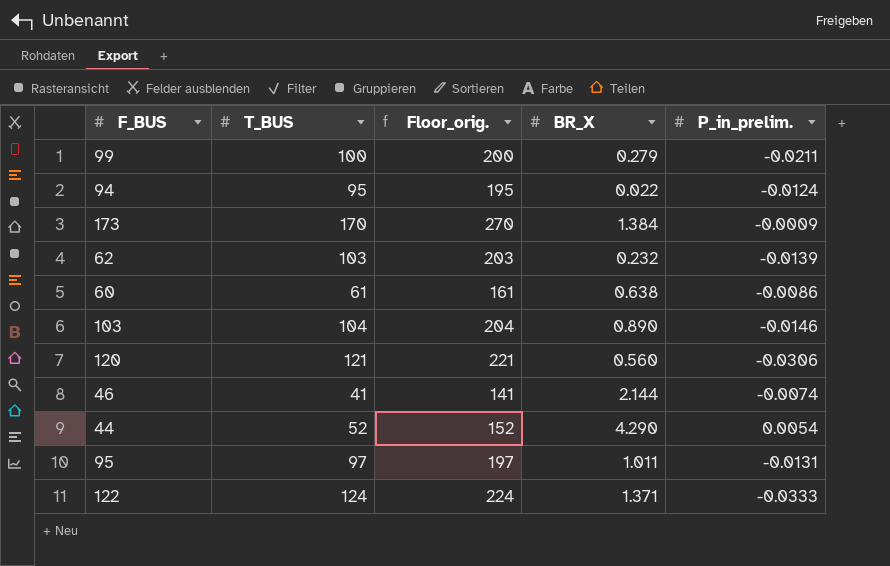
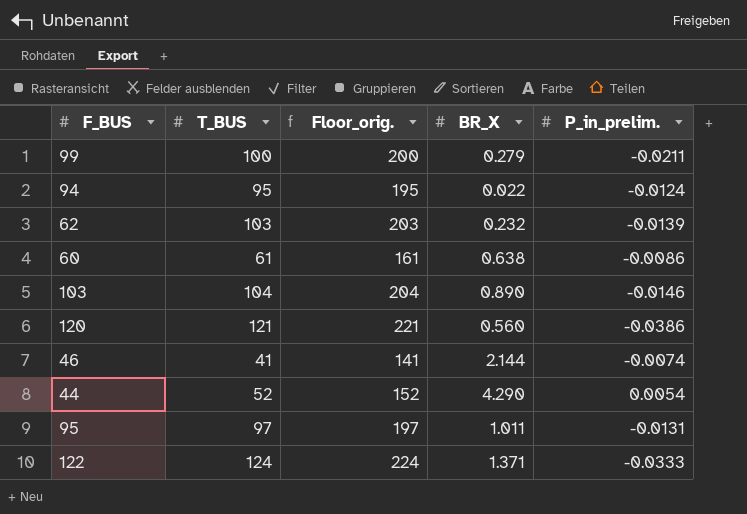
row 173: 170 | 270 | 1.384 | -0.0009 -> none
120 | P_in_prelim.: -0.0306 -> -0.0386

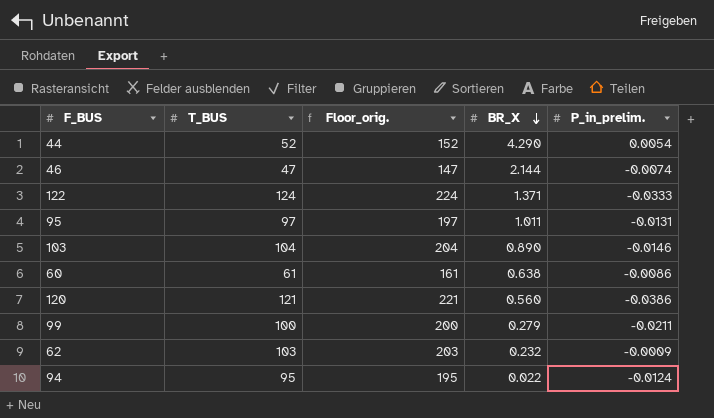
row order: none -> BR_X descending
46 | T_BUS: 41 -> 47
46 | Floor_orig.: 141 -> 147
62 | P_in_prelim.: -0.0139 -> -0.0009

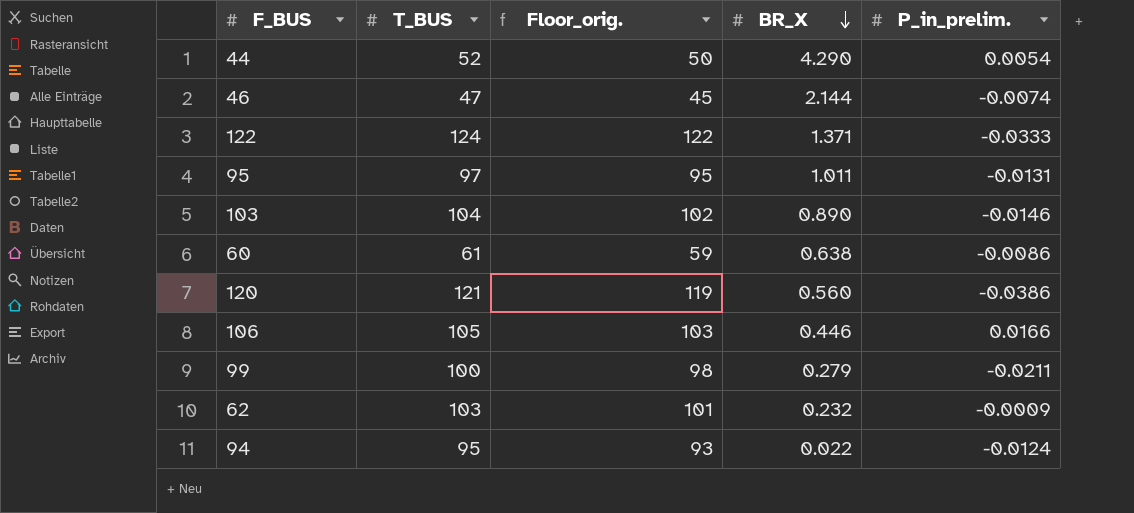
column Floor_orig. | formula: [T_BUS] + 100 -> [T_BUS] - 2
row 106: none -> 105 | 103 | 0.446 | 0.0166

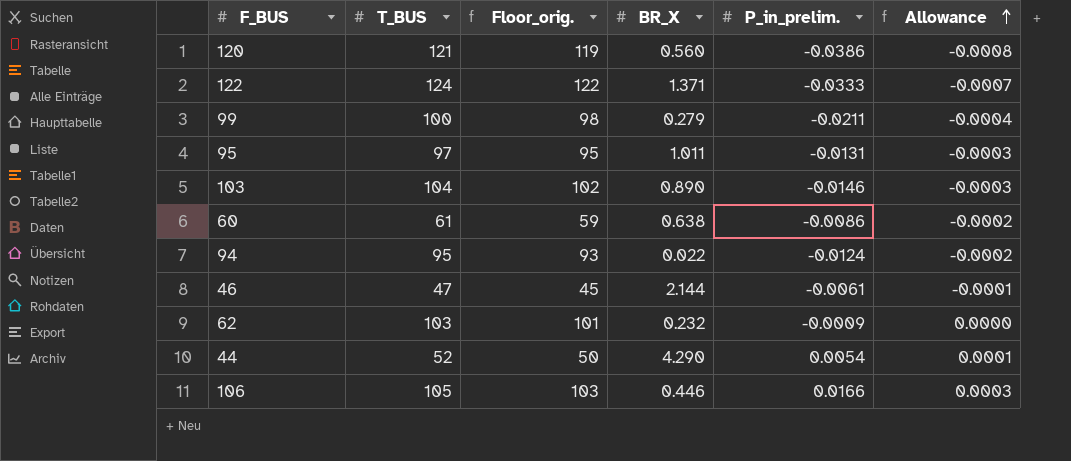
row order: BR_X descending -> Allowance ascending
column Allowance | formula: none -> [P_in_prelim.] * 0.02
46 | P_in_prelim.: -0.0074 -> -0.0061

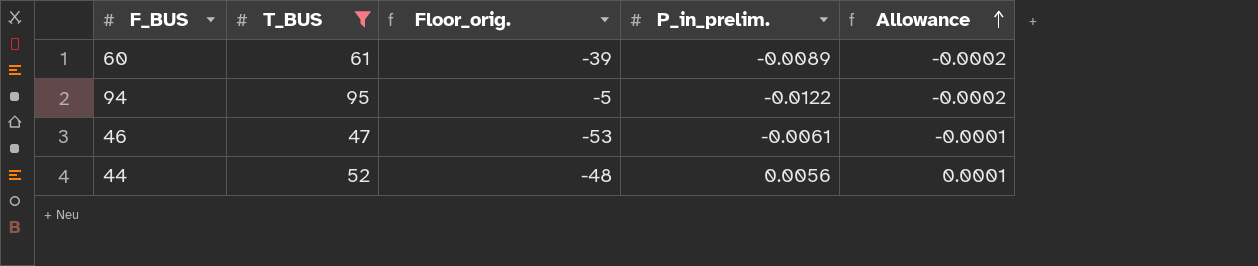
filter: none -> T_BUS <= 95
column BR_X | position: 4 -> none
column Floor_orig. | formula: [T_BUS] - 2 -> [T_BUS] - 100
60 | P_in_prelim.: -0.0086 -> -0.0089
94 | P_in_prelim.: -0.0124 -> -0.0122
44 | P_in_prelim.: 0.0054 -> 0.0056

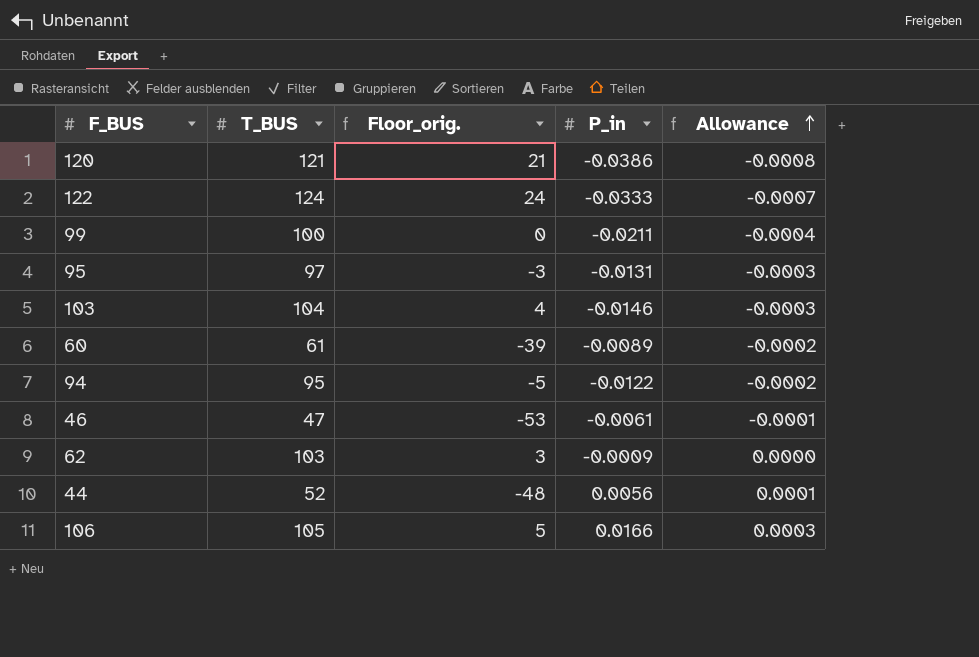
filter: T_BUS <= 95 -> none
column name: P_in_prelim. -> P_in

